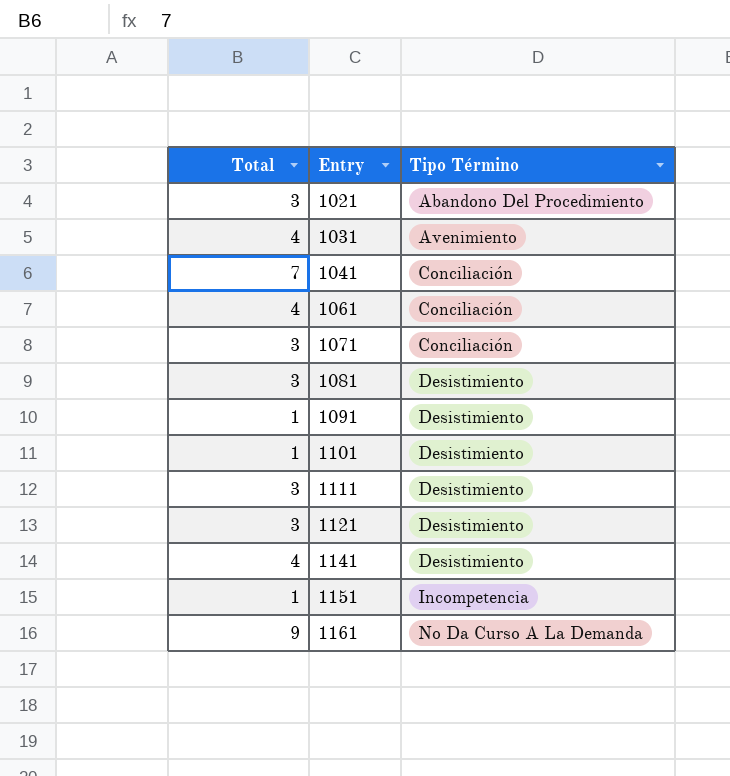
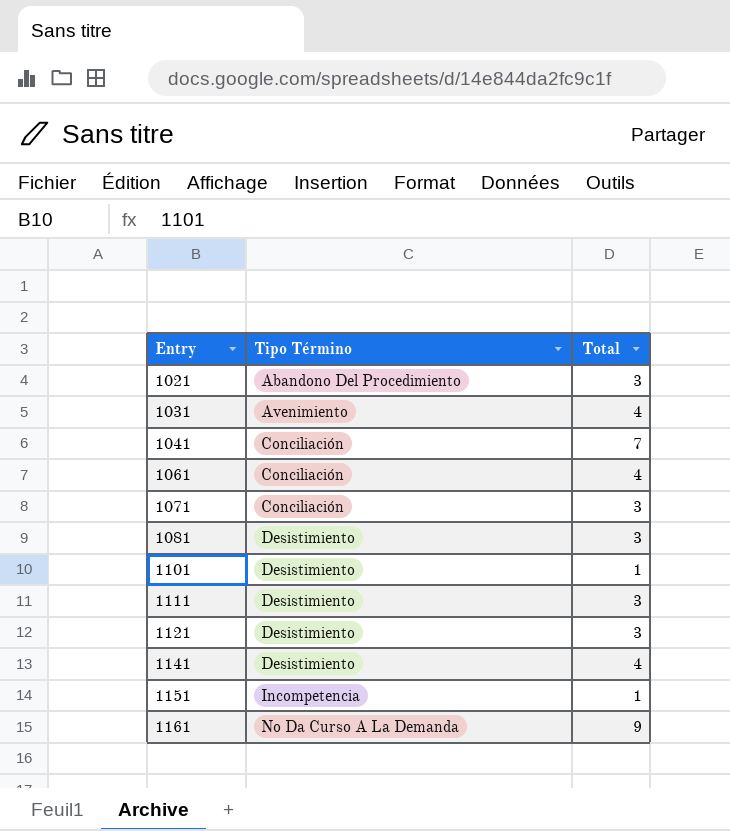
column Total | position: 1 -> 3
row 1091: 1 | Desistimiento -> none

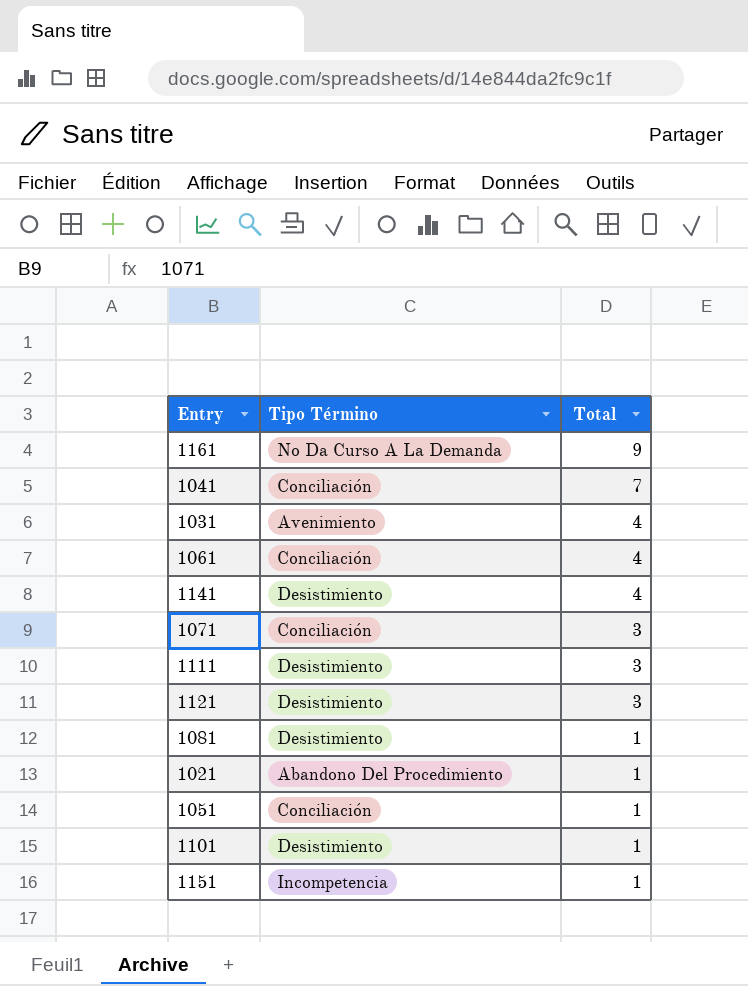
row order: Entry ascending -> Total descending
1081 | Total: 3 -> 1
1021 | Total: 3 -> 1
row 1051: none -> Conciliación | 1

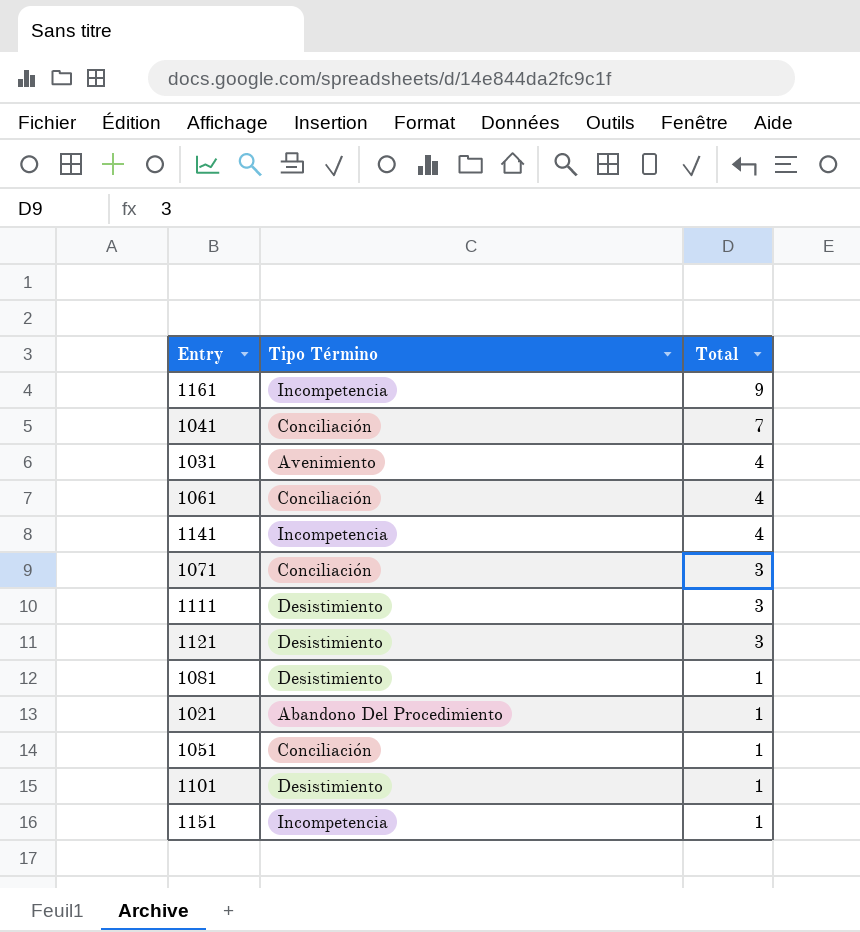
1161 | Tipo Término: No Da Curso A La Demanda -> Incompetencia
1141 | Tipo Término: Desistimiento -> Incompetencia

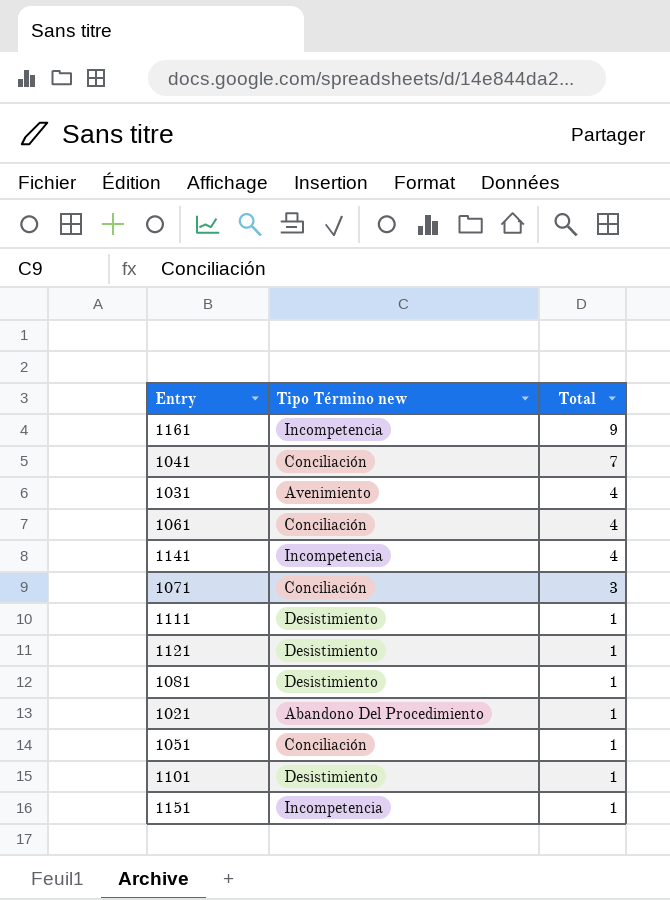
column name: Tipo Término -> Tipo Término new
1111 | Total: 3 -> 1
1121 | Total: 3 -> 1

